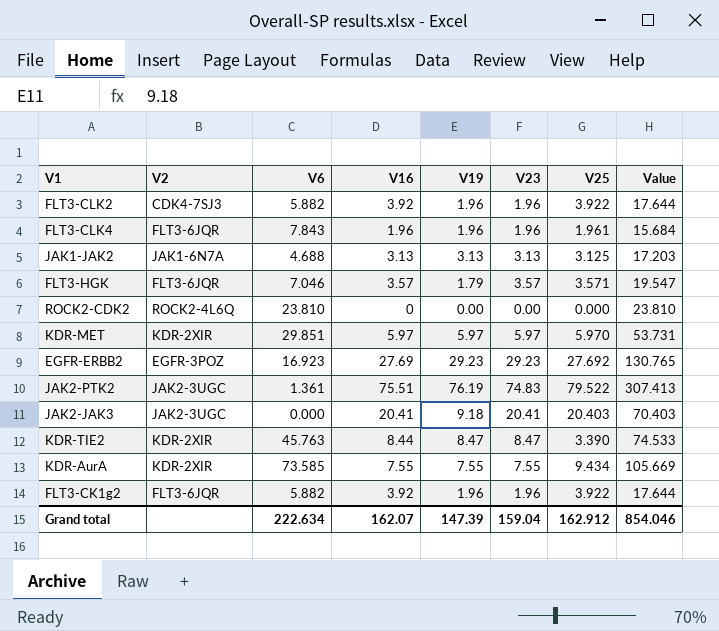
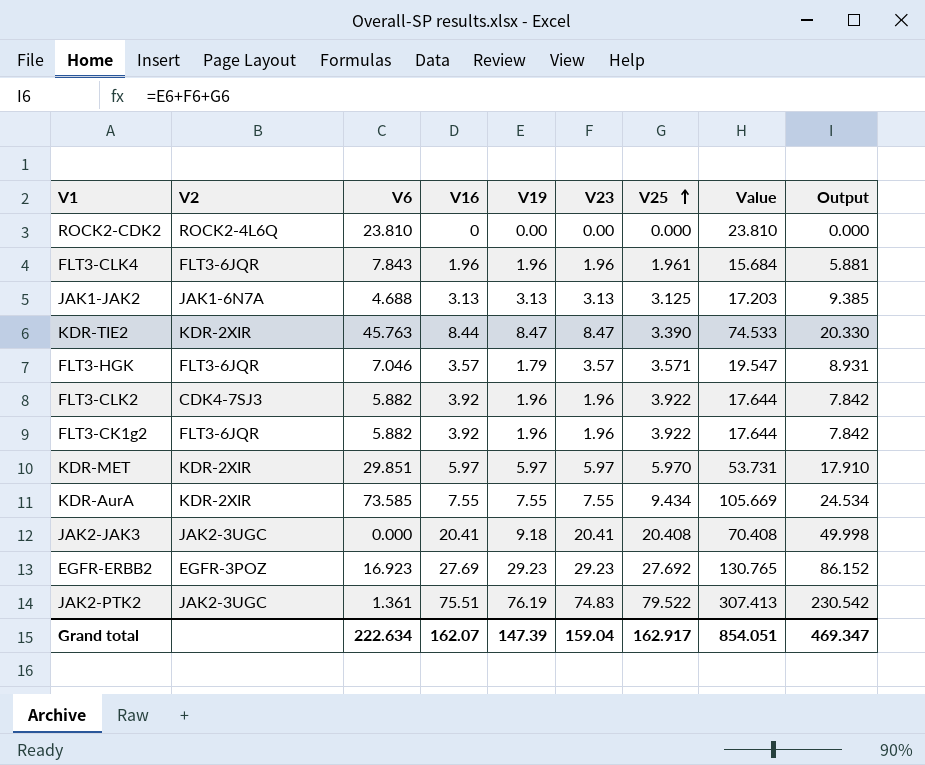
row order: none -> V25 ascending
column Output | formula: none -> [V19] + [V23] + [V25]
JAK2-JAK3 | V25: 20.403 -> 20.408
JAK2-JAK3 | Value: 70.403 -> 70.408
Grand total | V25: 162.912 -> 162.917
Grand total | Value: 854.046 -> 854.051

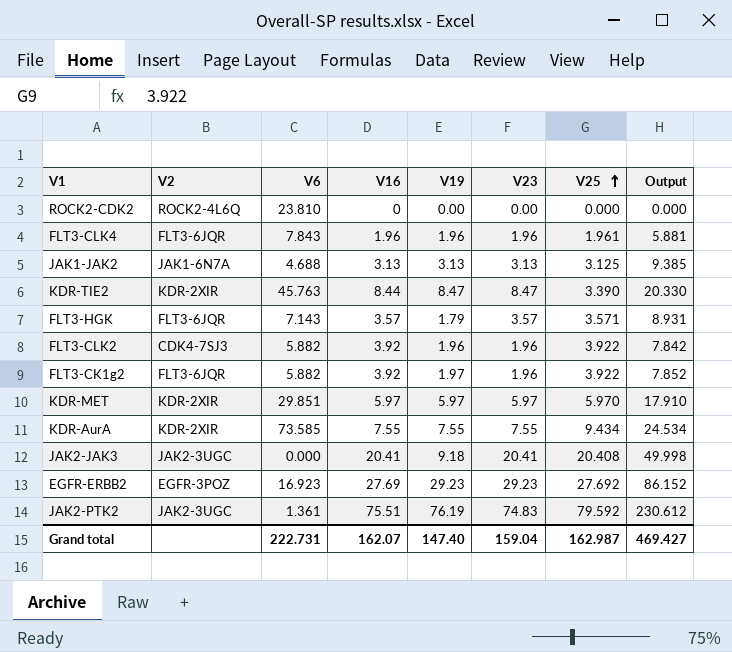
column Value | formula: [V6] + [V16] + [V19] + [V23] + [V25] -> none
FLT3-HGK | V6: 7.046 -> 7.143
FLT3-CK1g2 | V19: 1.96 -> 1.97
FLT3-CK1g2 | Output: 7.842 -> 7.852
JAK2-PTK2 | V25: 79.522 -> 79.592
JAK2-PTK2 | Output: 230.542 -> 230.612
Grand total | V6: 222.634 -> 222.731
Grand total | V19: 147.39 -> 147.40
Grand total | V25: 162.917 -> 162.987
Grand total | Output: 469.347 -> 469.427

